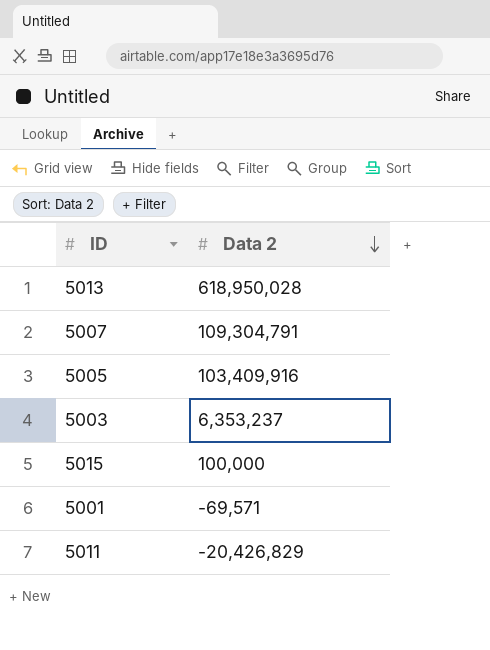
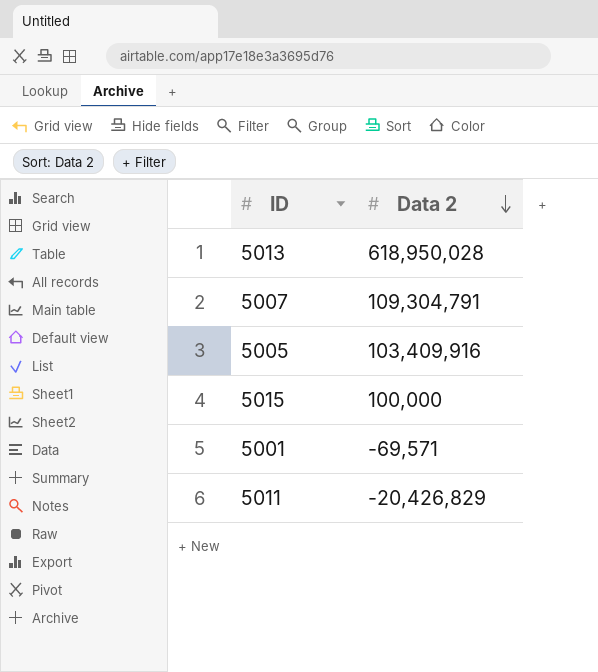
row 5003: 6,353,237 -> none

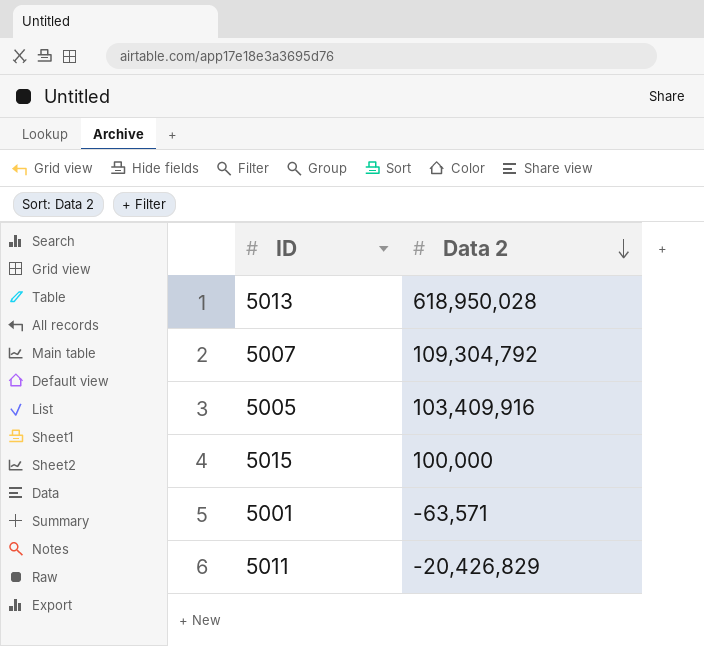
5007 | Data 2: 109,304,791 -> 109,304,792
5001 | Data 2: -69,571 -> -63,571

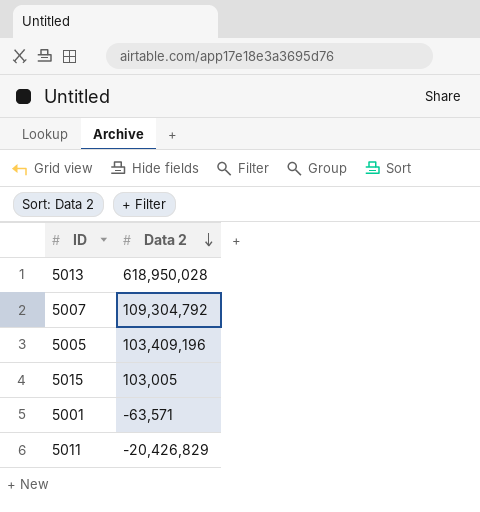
5005 | Data 2: 103,409,916 -> 103,409,196
5015 | Data 2: 100,000 -> 103,005

